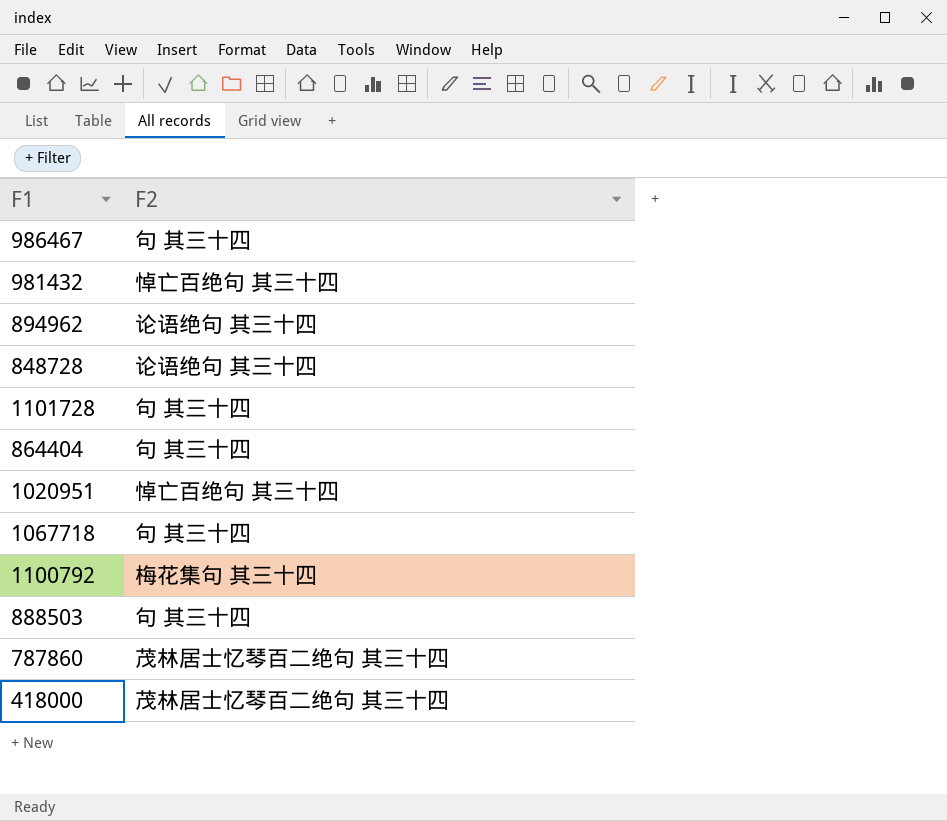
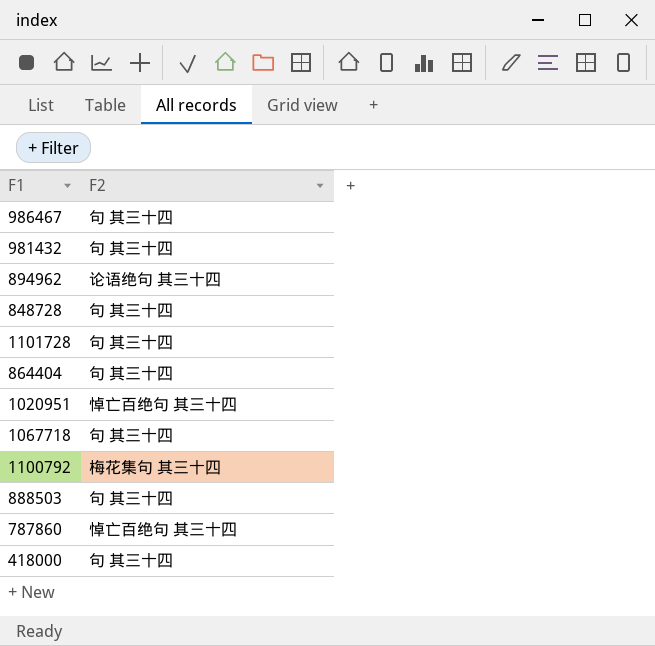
981432 | F2: 悼亡百绝句 其三十四 -> 句 其三十四
848728 | F2: 论语绝句 其三十四 -> 句 其三十四
787860 | F2: 茂林居士忆琴百二绝句 其三十四 -> 悼亡百绝句 其三十四
418000 | F2: 茂林居士忆琴百二绝句 其三十四 -> 句 其三十四

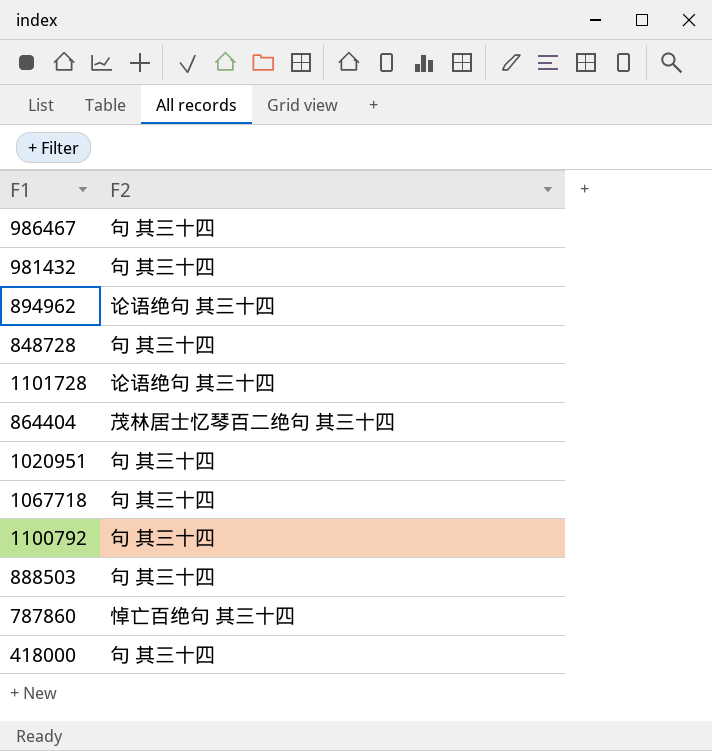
1101728 | F2: 句 其三十四 -> 论语绝句 其三十四
864404 | F2: 句 其三十四 -> 茂林居士忆琴百二绝句 其三十四
1020951 | F2: 悼亡百绝句 其三十四 -> 句 其三十四
1100792 | F2: 梅花集句 其三十四 -> 句 其三十四

